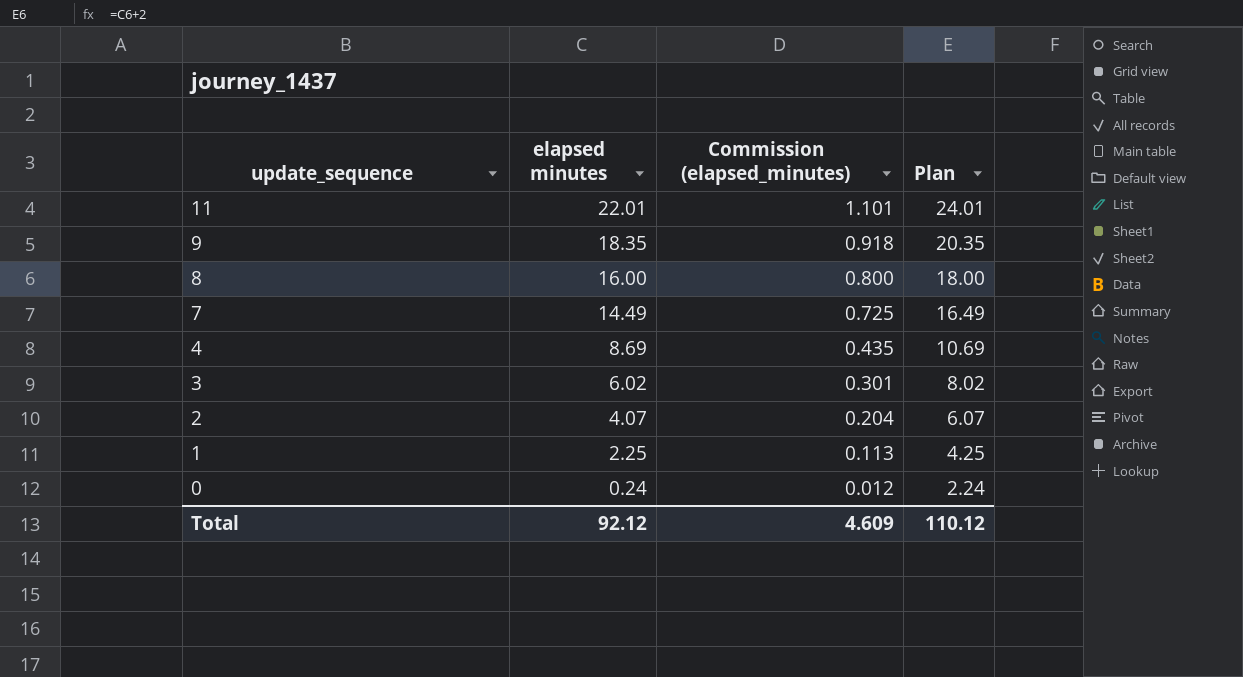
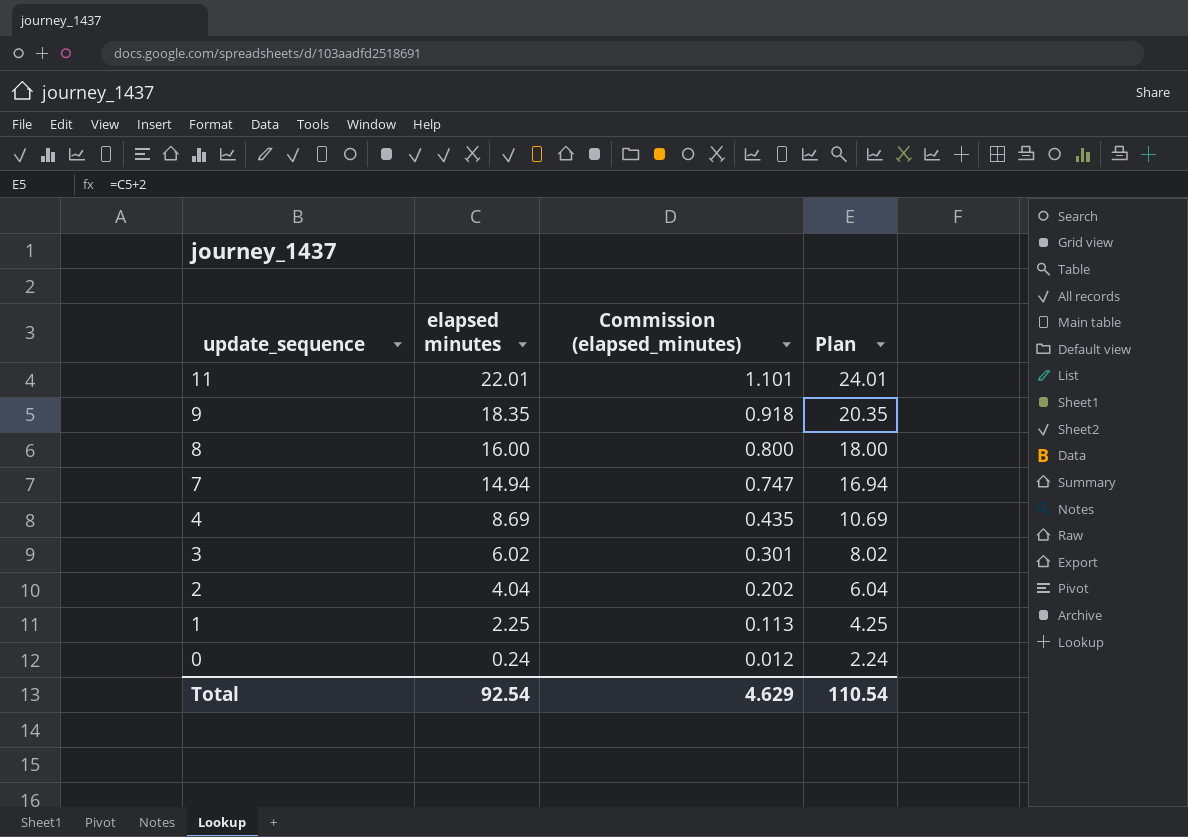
7 | elapsed minutes: 14.49 -> 14.94
7 | Commission (elapsed_minutes): 0.725 -> 0.747
7 | Plan: 16.49 -> 16.94
2 | elapsed minutes: 4.07 -> 4.04
2 | Commission (elapsed_minutes): 0.204 -> 0.202
2 | Plan: 6.07 -> 6.04
Total | elapsed minutes: 92.12 -> 92.54
Total | Commission (elapsed_minutes): 4.609 -> 4.629
Total | Plan: 110.12 -> 110.54

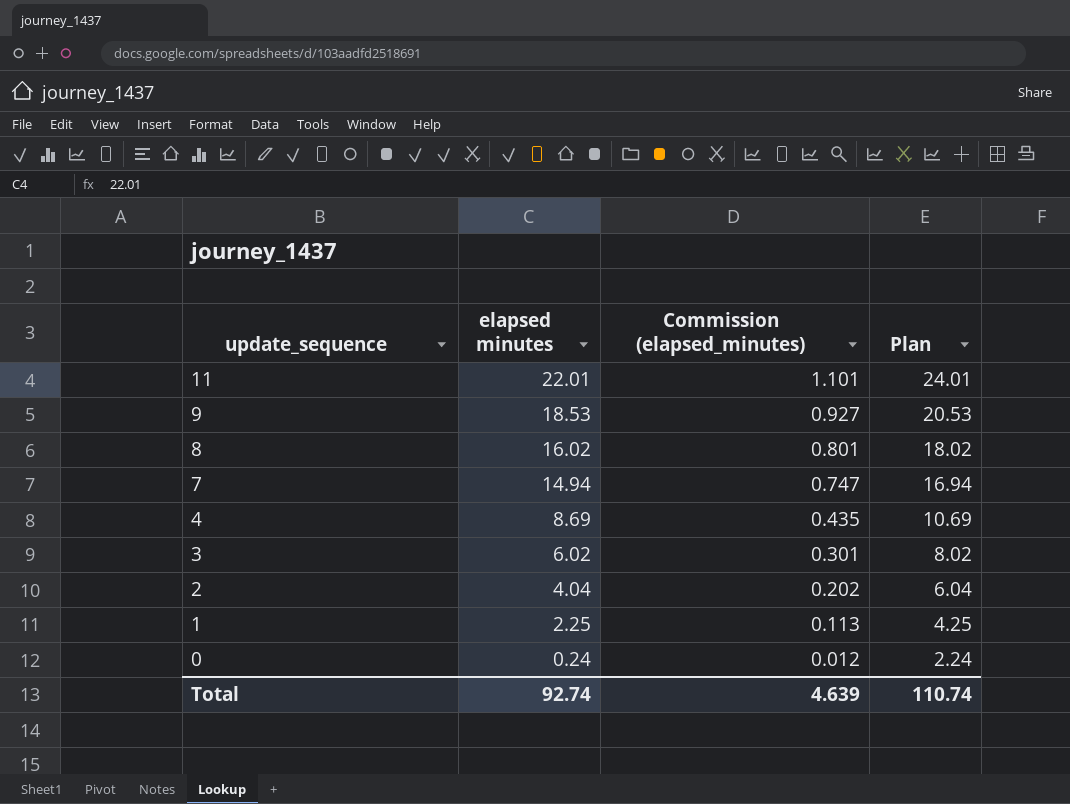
9 | elapsed minutes: 18.35 -> 18.53
9 | Commission (elapsed_minutes): 0.918 -> 0.927
9 | Plan: 20.35 -> 20.53
8 | elapsed minutes: 16.00 -> 16.02
8 | Commission (elapsed_minutes): 0.800 -> 0.801
8 | Plan: 18.00 -> 18.02
Total | elapsed minutes: 92.54 -> 92.74
Total | Commission (elapsed_minutes): 4.629 -> 4.639
Total | Plan: 110.54 -> 110.74

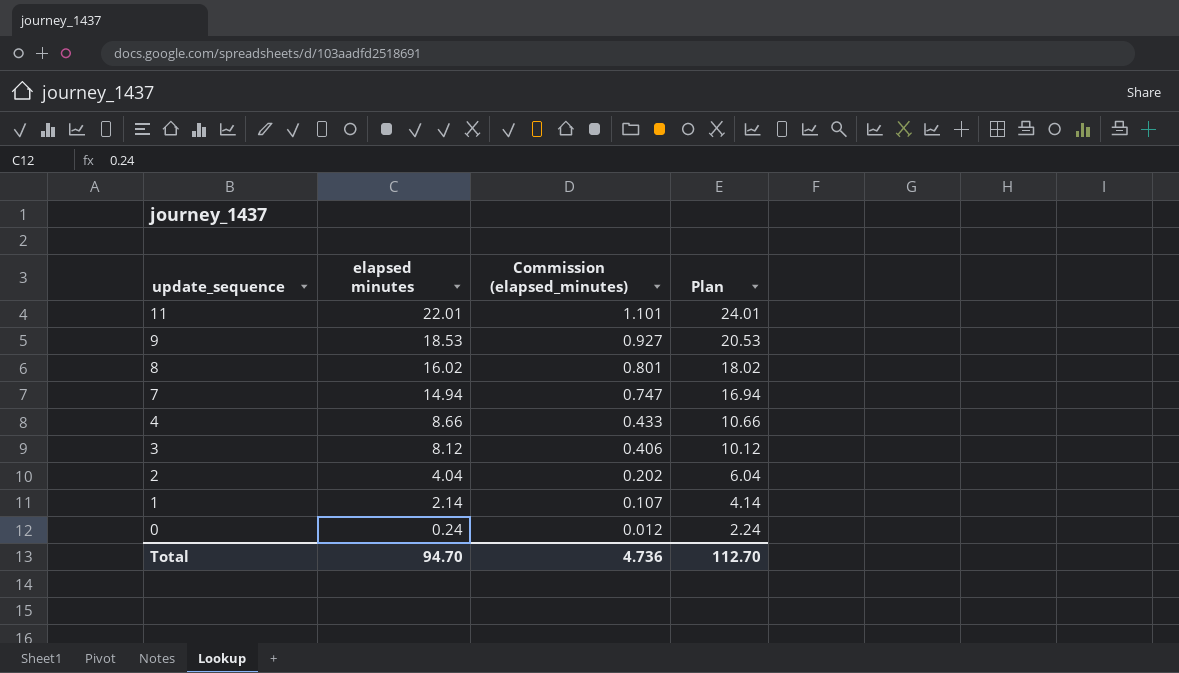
4 | elapsed minutes: 8.69 -> 8.66
4 | Commission (elapsed_minutes): 0.435 -> 0.433
4 | Plan: 10.69 -> 10.66
3 | elapsed minutes: 6.02 -> 8.12
3 | Commission (elapsed_minutes): 0.301 -> 0.406
3 | Plan: 8.02 -> 10.12
1 | elapsed minutes: 2.25 -> 2.14
1 | Commission (elapsed_minutes): 0.113 -> 0.107
1 | Plan: 4.25 -> 4.14
Total | elapsed minutes: 92.74 -> 94.70
Total | Commission (elapsed_minutes): 4.639 -> 4.736
Total | Plan: 110.74 -> 112.70

